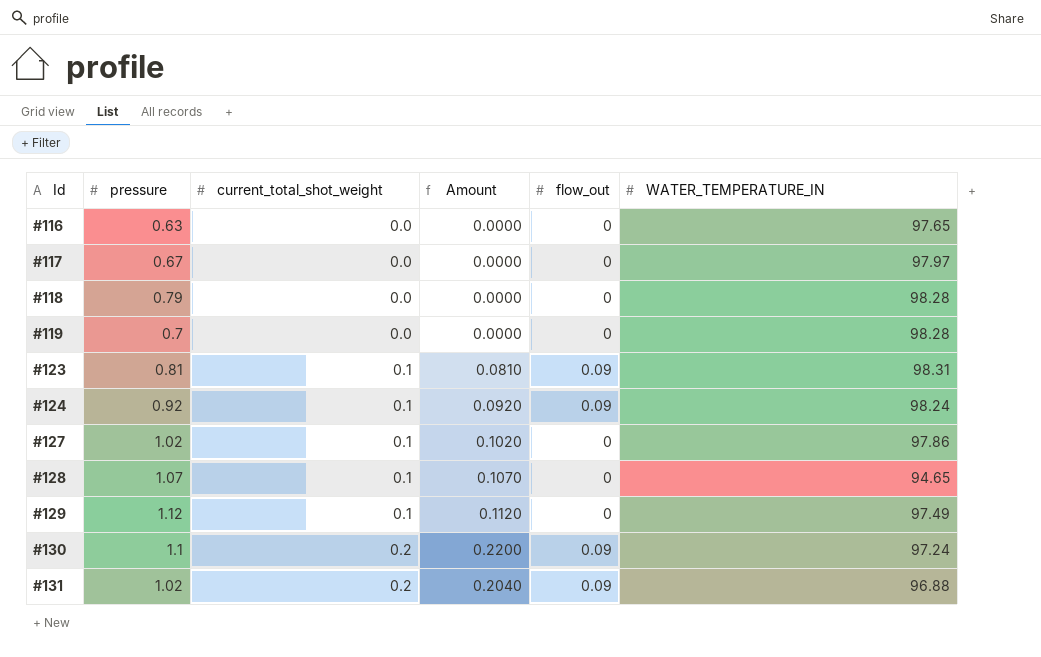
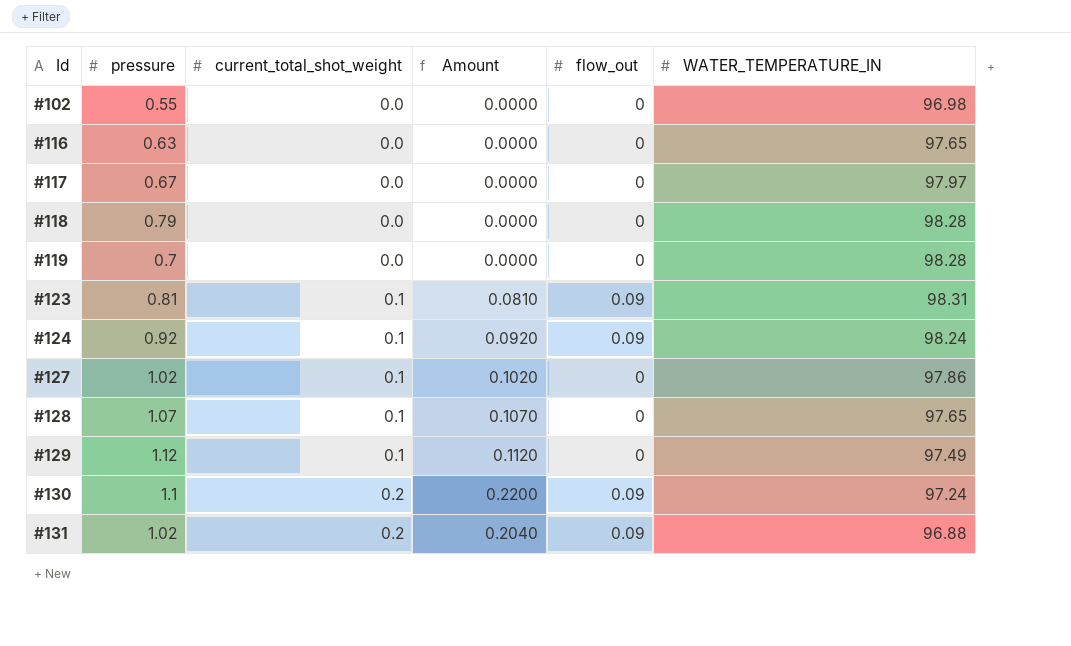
row #102: none -> 0.55 | 0.0 | 0.0000 | 0 | 96.98
#128 | WATER_TEMPERATURE_IN: 94.65 -> 97.65

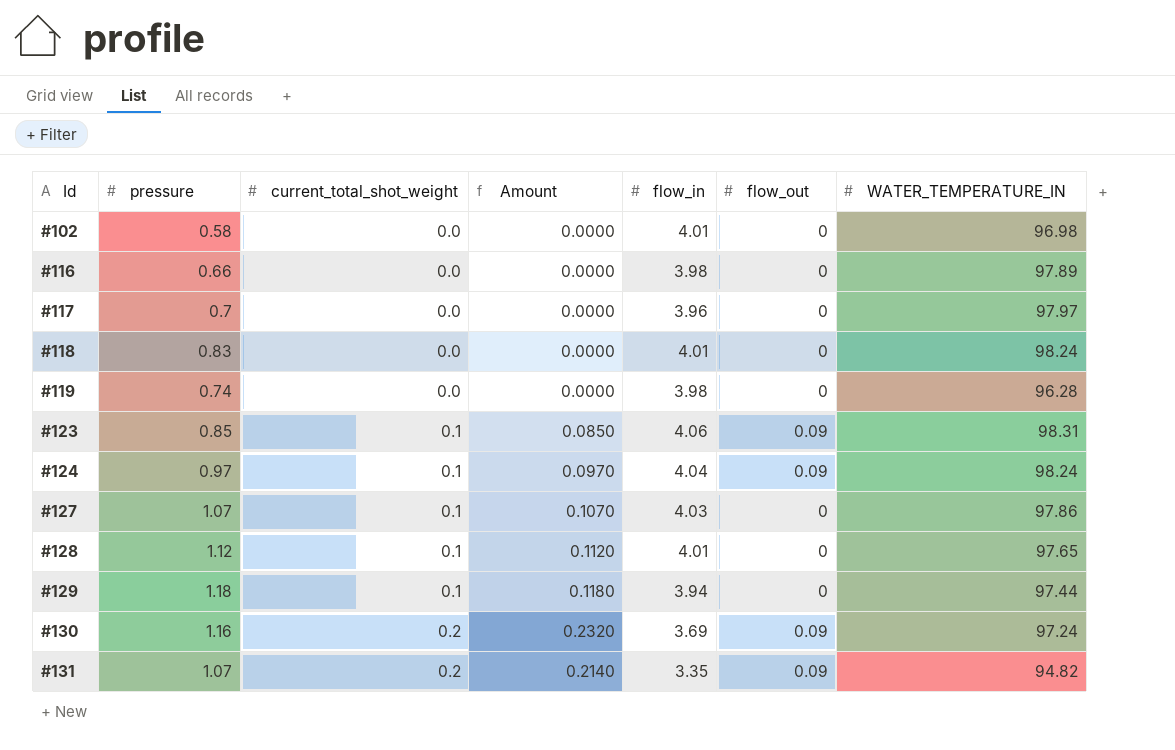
column flow_in | position: none -> 5
#102 | pressure: 0.55 -> 0.58
#116 | pressure: 0.63 -> 0.66
#116 | WATER_TEMPERATURE_IN: 97.65 -> 97.89
#117 | pressure: 0.67 -> 0.7
#118 | pressure: 0.79 -> 0.83
#118 | WATER_TEMPERATURE_IN: 98.28 -> 98.24
#119 | pressure: 0.7 -> 0.74
#119 | WATER_TEMPERATURE_IN: 98.28 -> 96.28
#123 | pressure: 0.81 -> 0.85
#123 | Amount: 0.0810 -> 0.0850
#124 | pressure: 0.92 -> 0.97
#124 | Amount: 0.0920 -> 0.0970
#127 | pressure: 1.02 -> 1.07
#127 | Amount: 0.1020 -> 0.1070
#128 | pressure: 1.07 -> 1.12
#128 | Amount: 0.1070 -> 0.1120
#129 | pressure: 1.12 -> 1.18
#129 | Amount: 0.1120 -> 0.1180
#129 | WATER_TEMPERATURE_IN: 97.49 -> 97.44
#130 | pressure: 1.1 -> 1.16
#130 | Amount: 0.2200 -> 0.2320
#131 | pressure: 1.02 -> 1.07
#131 | Amount: 0.2040 -> 0.2140
#131 | WATER_TEMPERATURE_IN: 96.88 -> 94.82

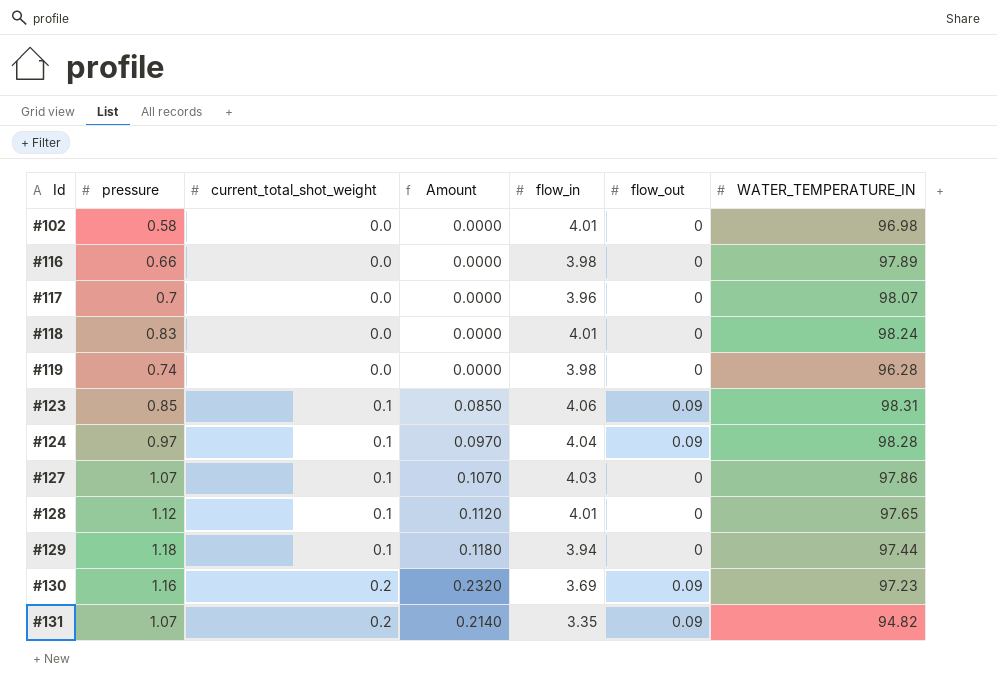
#117 | WATER_TEMPERATURE_IN: 97.97 -> 98.07
#124 | WATER_TEMPERATURE_IN: 98.24 -> 98.28
#130 | WATER_TEMPERATURE_IN: 97.24 -> 97.23

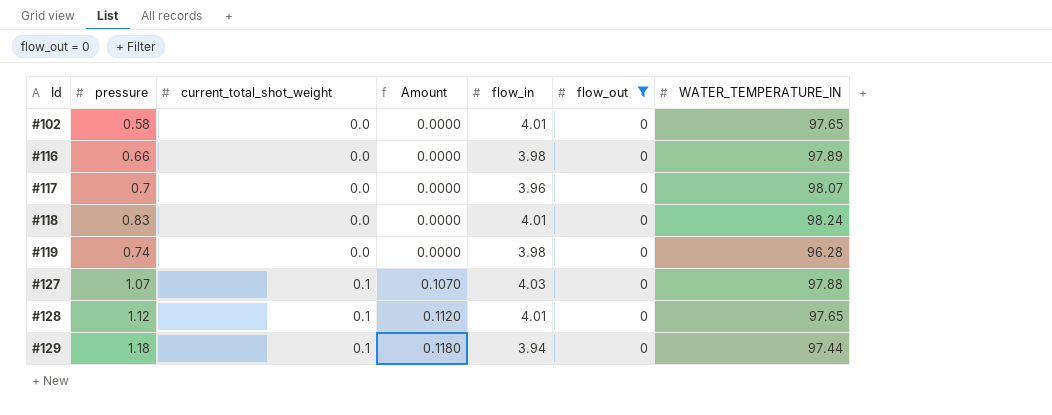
filter: none -> flow_out = 0
#102 | WATER_TEMPERATURE_IN: 96.98 -> 97.65
#127 | WATER_TEMPERATURE_IN: 97.86 -> 97.88

